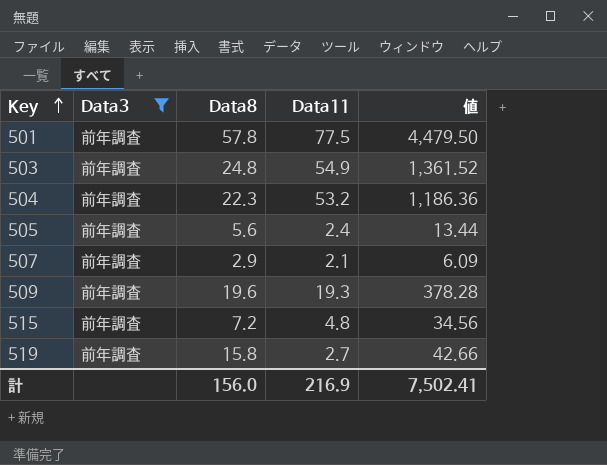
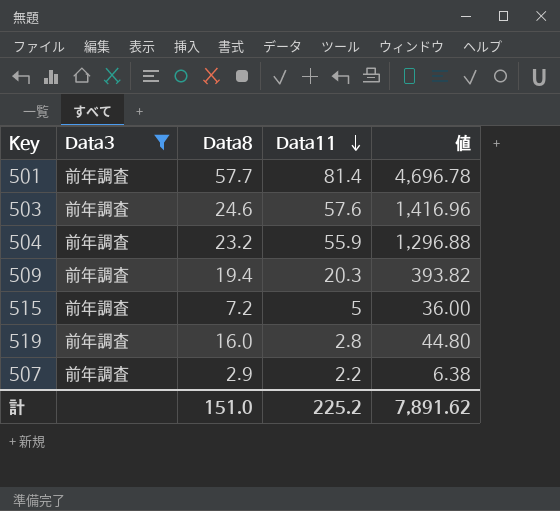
row order: Key ascending -> Data11 descending
row 505: 前年調査 | 5.6 | 2.4 | 13.44 -> none
501 | Data8: 57.8 -> 57.7
501 | Data11: 77.5 -> 81.4
501 | 値: 4,479.50 -> 4,696.78
503 | Data8: 24.8 -> 24.6
503 | Data11: 54.9 -> 57.6
503 | 値: 1,361.52 -> 1,416.96
504 | Data8: 22.3 -> 23.2
504 | Data11: 53.2 -> 55.9
504 | 値: 1,186.36 -> 1,296.88
509 | Data8: 19.6 -> 19.4
509 | Data11: 19.3 -> 20.3
509 | 値: 378.28 -> 393.82
515 | Data11: 4.8 -> 5
515 | 値: 34.56 -> 36.00
519 | Data8: 15.8 -> 16.0
519 | Data11: 2.7 -> 2.8
519 | 値: 42.66 -> 44.80
507 | Data11: 2.1 -> 2.2
507 | 値: 6.09 -> 6.38
計 | Data8: 156.0 -> 151.0
計 | Data11: 216.9 -> 225.2
計 | 値: 7,502.41 -> 7,891.62

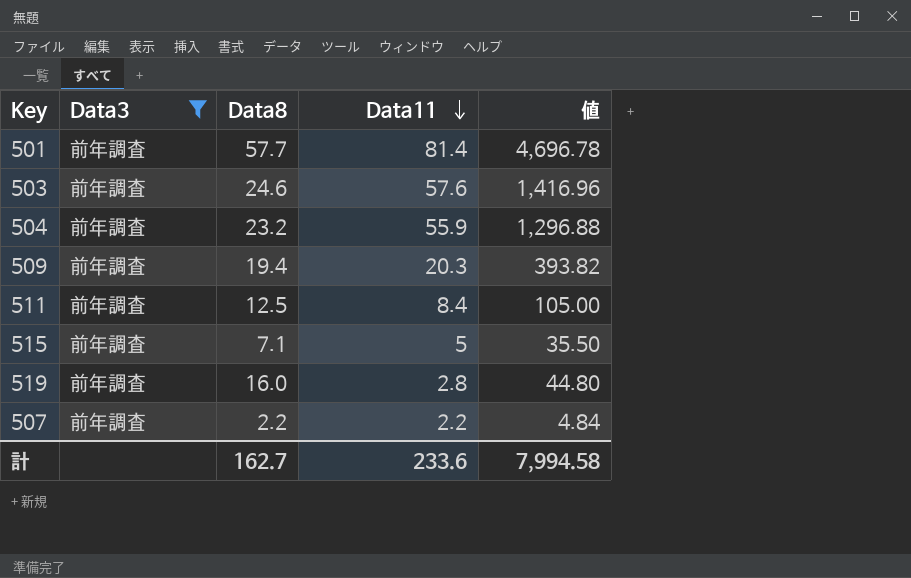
row 511: none -> 前年調査 | 12.5 | 8.4 | 105.00
515 | Data8: 7.2 -> 7.1
515 | 値: 36.00 -> 35.50
507 | Data8: 2.9 -> 2.2
507 | 値: 6.38 -> 4.84
計 | Data8: 151.0 -> 162.7
計 | Data11: 225.2 -> 233.6
計 | 値: 7,891.62 -> 7,994.58

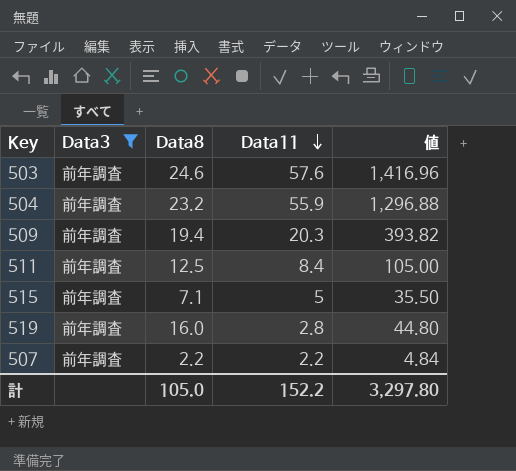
row 501: 前年調査 | 57.7 | 81.4 | 4,696.78 -> none
計 | Data8: 162.7 -> 105.0
計 | Data11: 233.6 -> 152.2
計 | 値: 7,994.58 -> 3,297.80

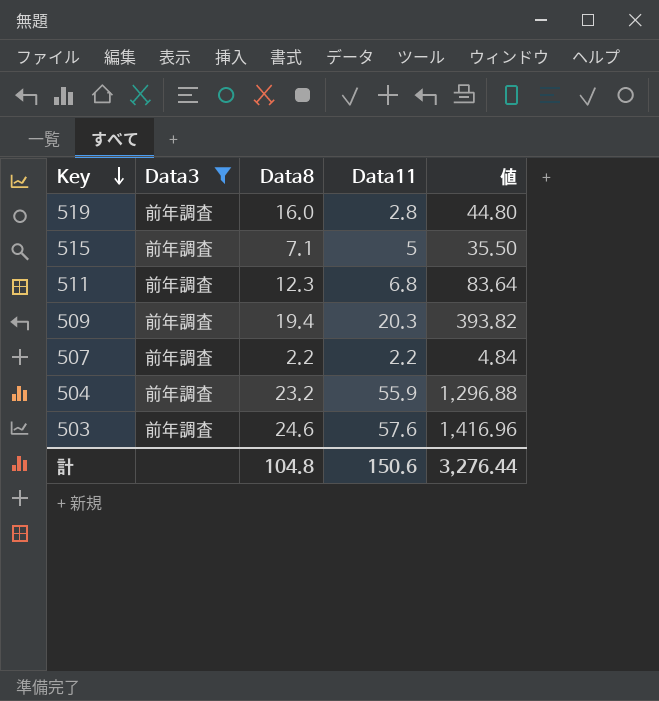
row order: Data11 descending -> Key descending
511 | Data8: 12.5 -> 12.3
511 | Data11: 8.4 -> 6.8
511 | 値: 105.00 -> 83.64
計 | Data8: 105.0 -> 104.8
計 | Data11: 152.2 -> 150.6
計 | 値: 3,297.80 -> 3,276.44

